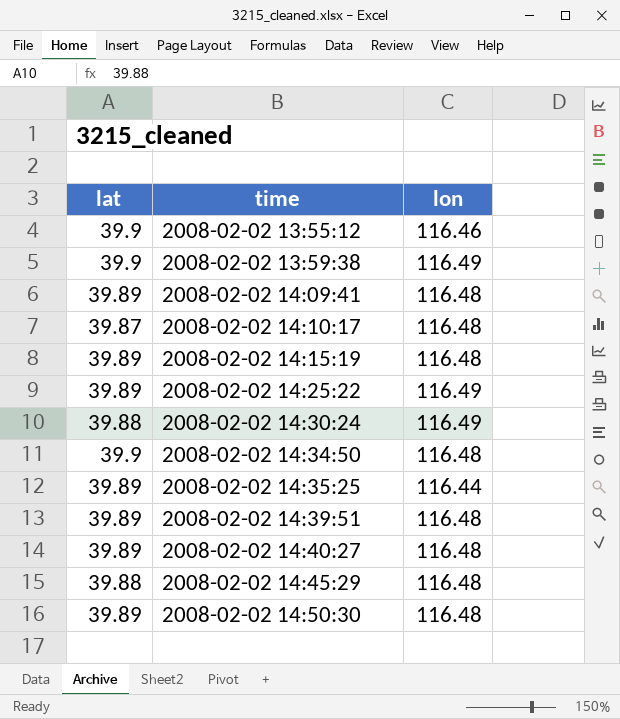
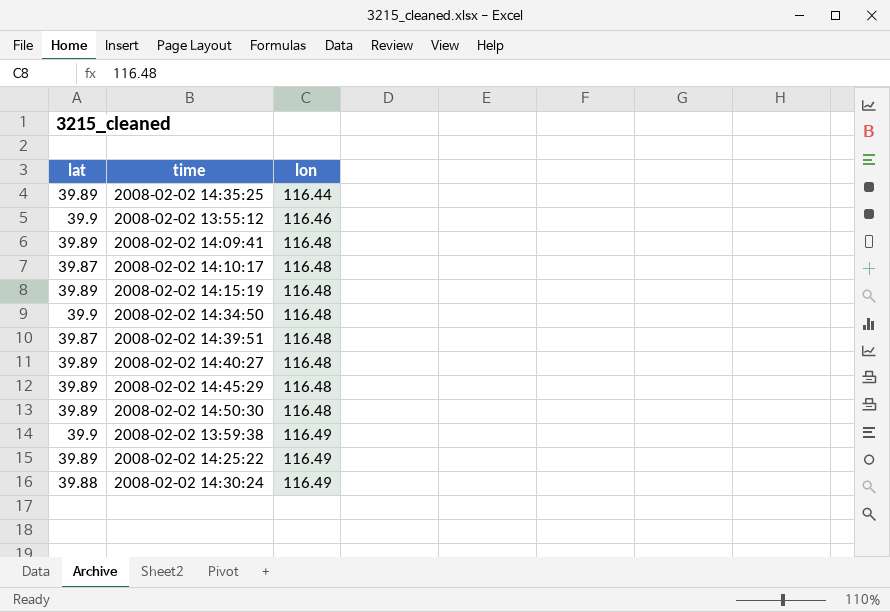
row order: time ascending -> lon ascending
2008-02-02 14:39:51 | lat: 39.89 -> 39.87
2008-02-02 14:45:29 | lat: 39.88 -> 39.89

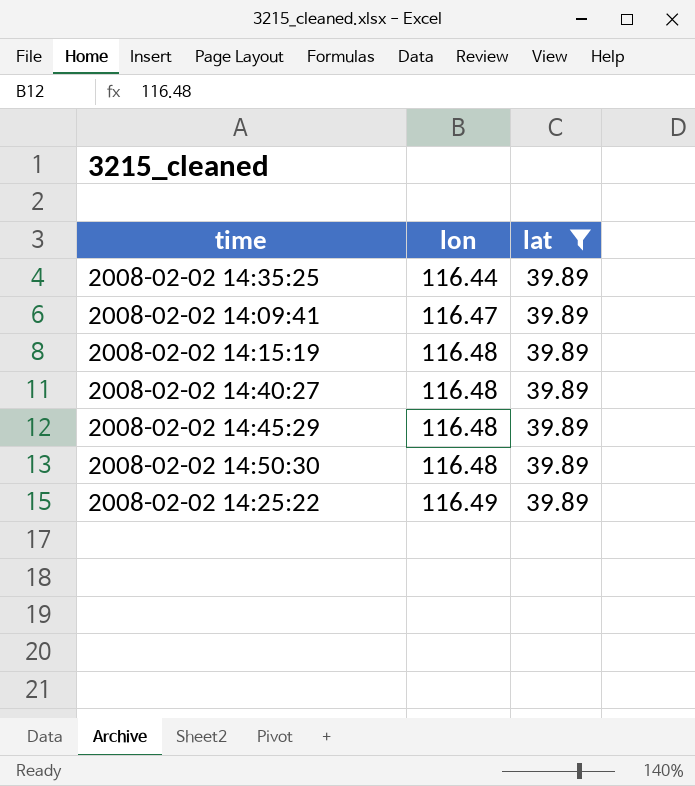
filter: none -> lat = 39.89
column lat | position: 1 -> 3
2008-02-02 14:09:41 | lon: 116.48 -> 116.47

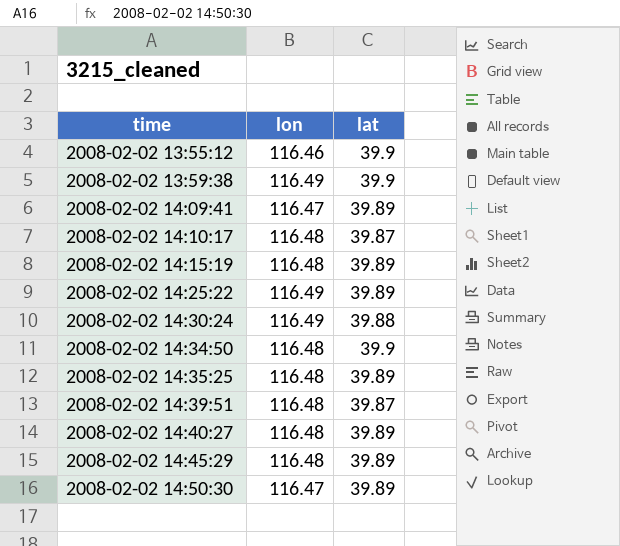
filter: lat = 39.89 -> none
row order: lon ascending -> time ascending
2008-02-02 14:35:25 | lon: 116.44 -> 116.48
2008-02-02 14:50:30 | lon: 116.48 -> 116.47

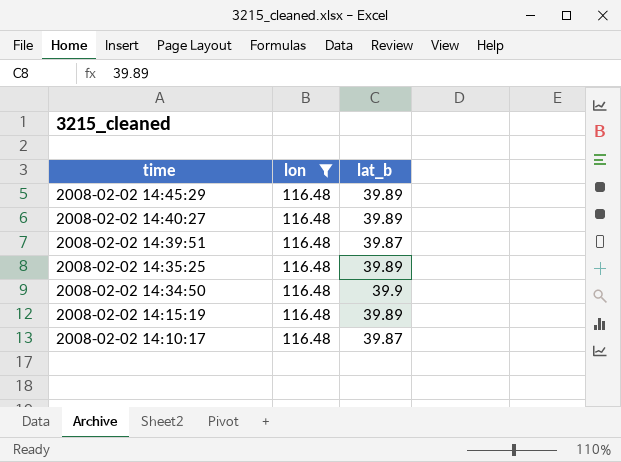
filter: none -> lon = 116.48
row order: time ascending -> time descending
column name: lat -> lat_b

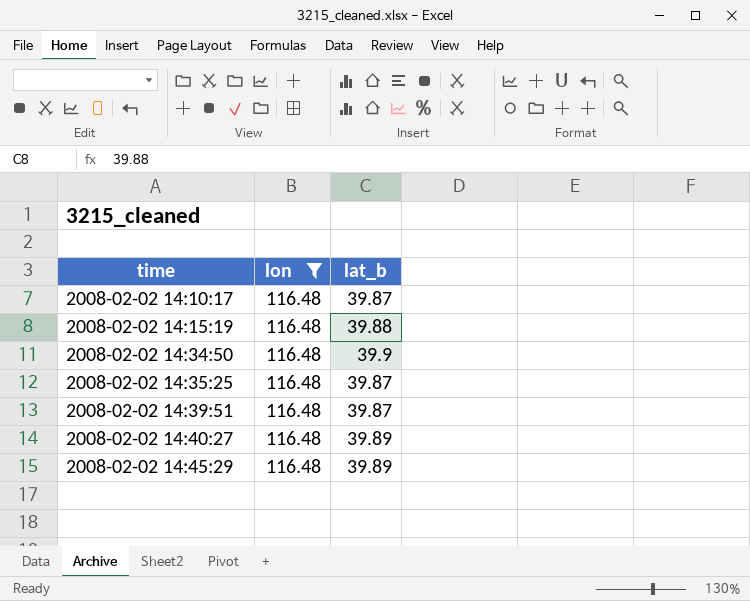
row order: time descending -> time ascending
2008-02-02 14:15:19 | lat_b: 39.89 -> 39.88
2008-02-02 14:35:25 | lat_b: 39.89 -> 39.87

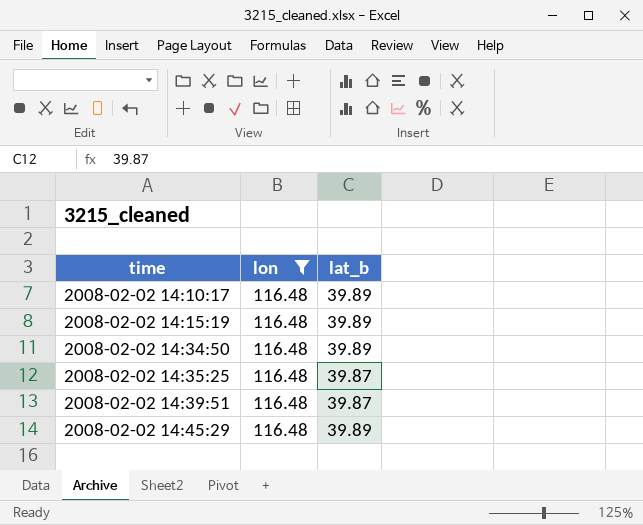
row 2008-02-02 14:40:27: 116.48 | 39.89 -> none
2008-02-02 14:10:17 | lat_b: 39.87 -> 39.89
2008-02-02 14:15:19 | lat_b: 39.88 -> 39.89
2008-02-02 14:34:50 | lat_b: 39.9 -> 39.89

